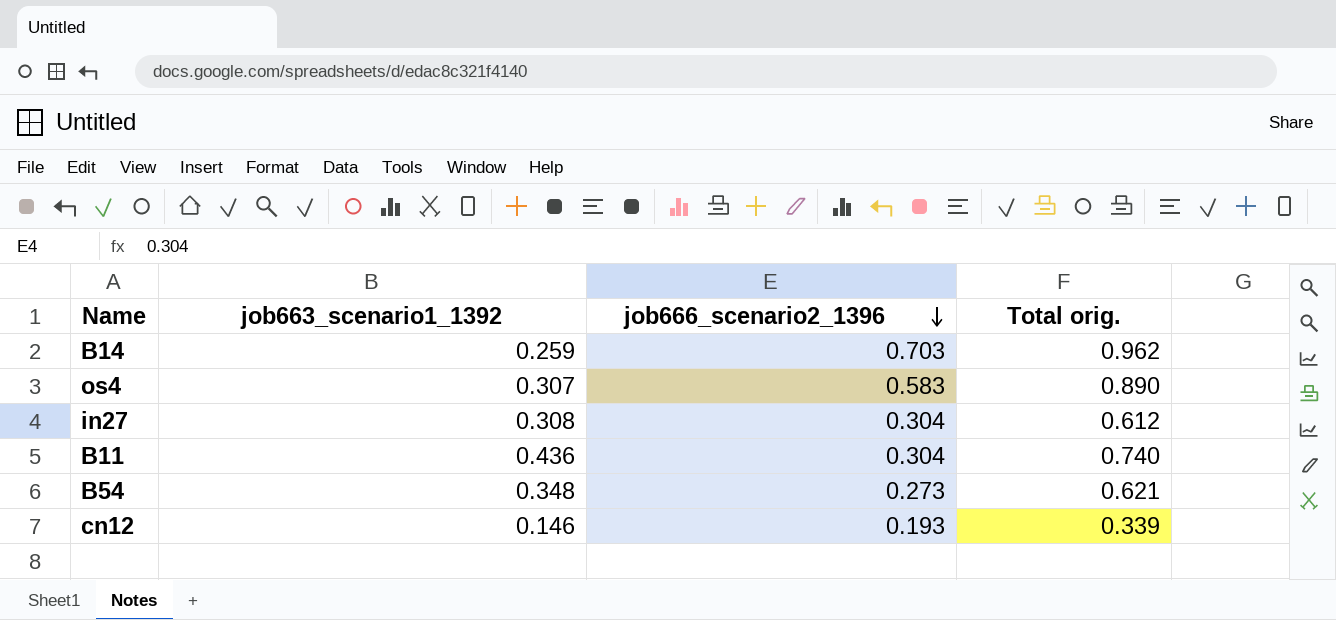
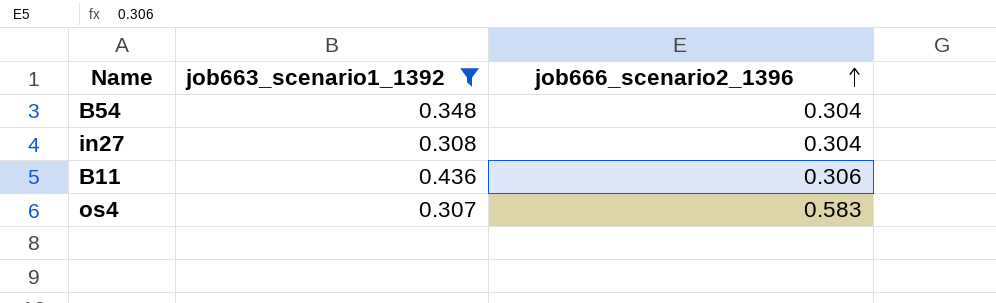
filter: none -> job663_scenario1_1392 >= 0.307
row order: job666_scenario2_1396 descending -> job666_scenario2_1396 ascending
column Total orig. | formula: [job663_scenario1_1392] + [job666_scenario2_1396] -> none
B54 | job666_scenario2_1396: 0.273 -> 0.304
B11 | job666_scenario2_1396: 0.304 -> 0.306

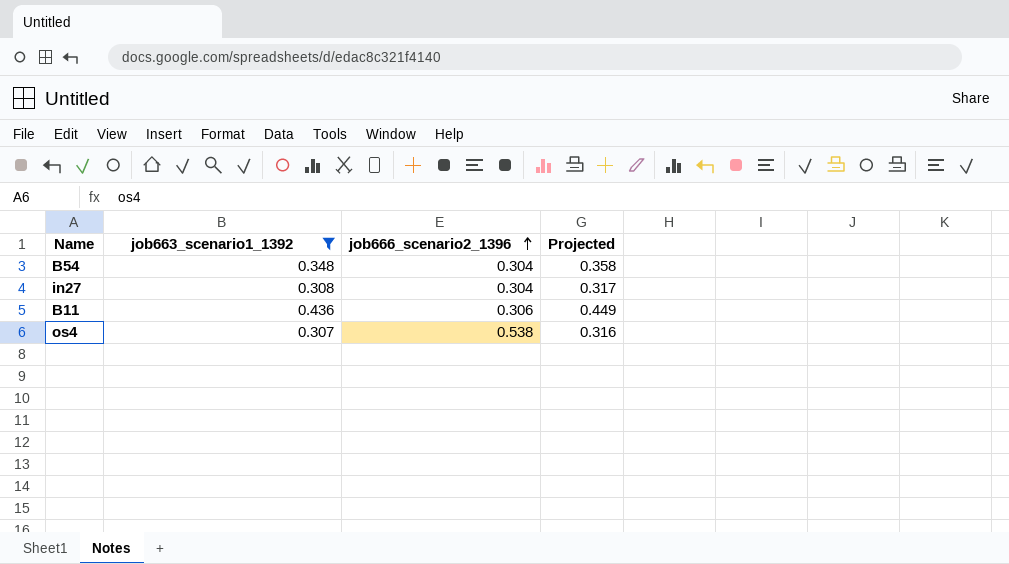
column Projected | formula: none -> [job663_scenario1_1392] * 1.03
os4 | job666_scenario2_1396: 0.583 -> 0.538

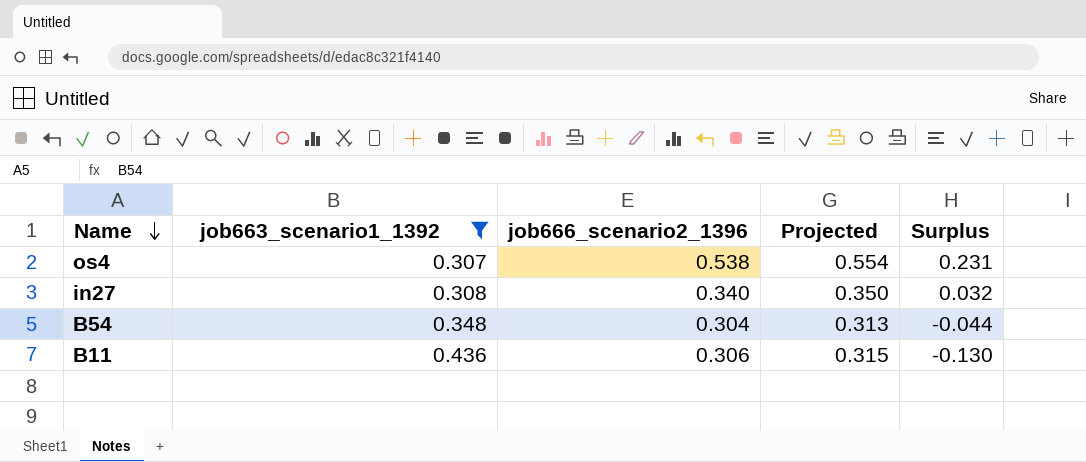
row order: job666_scenario2_1396 ascending -> Name descending
column Projected | formula: [job663_scenario1_1392] * 1.03 -> [job666_scenario2_1396] * 1.03
column Surplus | formula: none -> [job666_scenario2_1396] - [job663_scenario1_1392]
in27 | job666_scenario2_1396: 0.304 -> 0.340

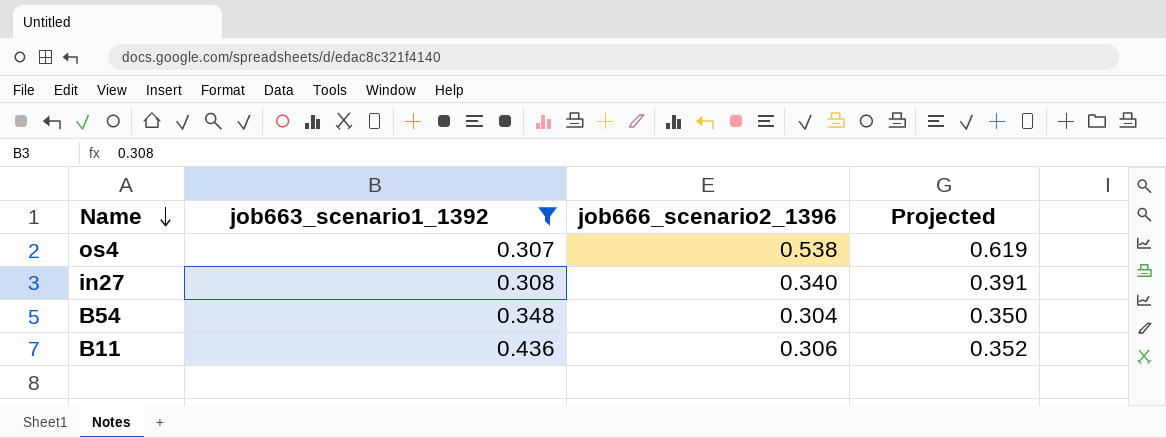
column Surplus | formula: [job666_scenario2_1396] - [job663_scenario1_1392] -> none
column Projected | formula: [job666_scenario2_1396] * 1.03 -> [job666_scenario2_1396] * 1.15

